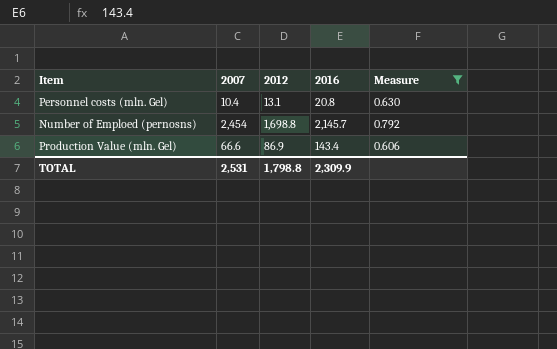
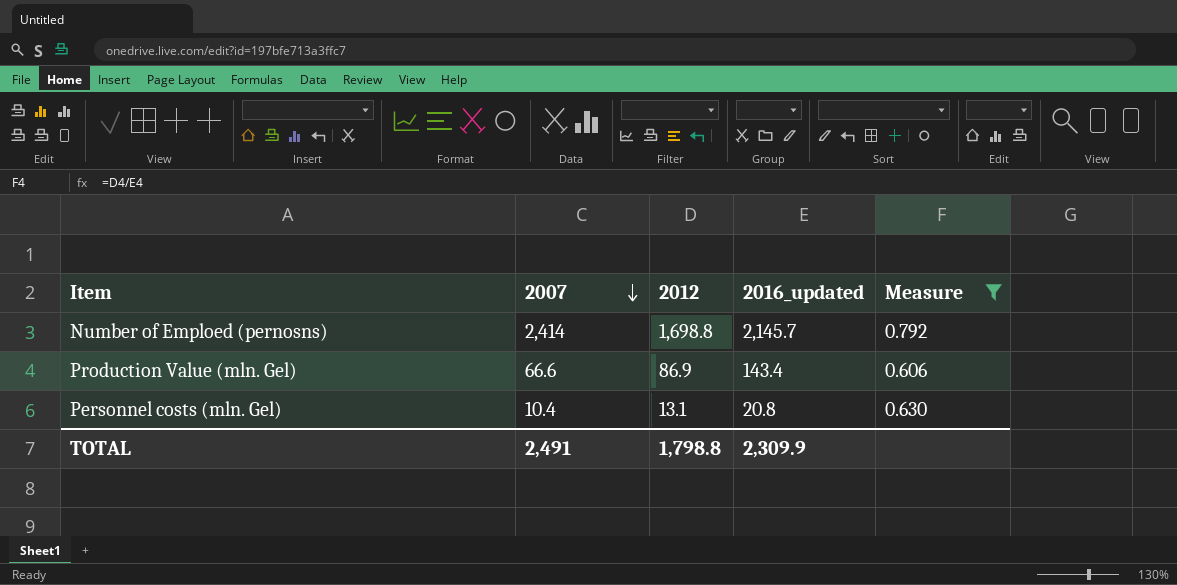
row order: none -> 2007 descending
column name: 2016 -> 2016_updated
Number of Emploed (pernosns) | 2007: 2,454 -> 2,414
TOTAL | 2007: 2,531 -> 2,491

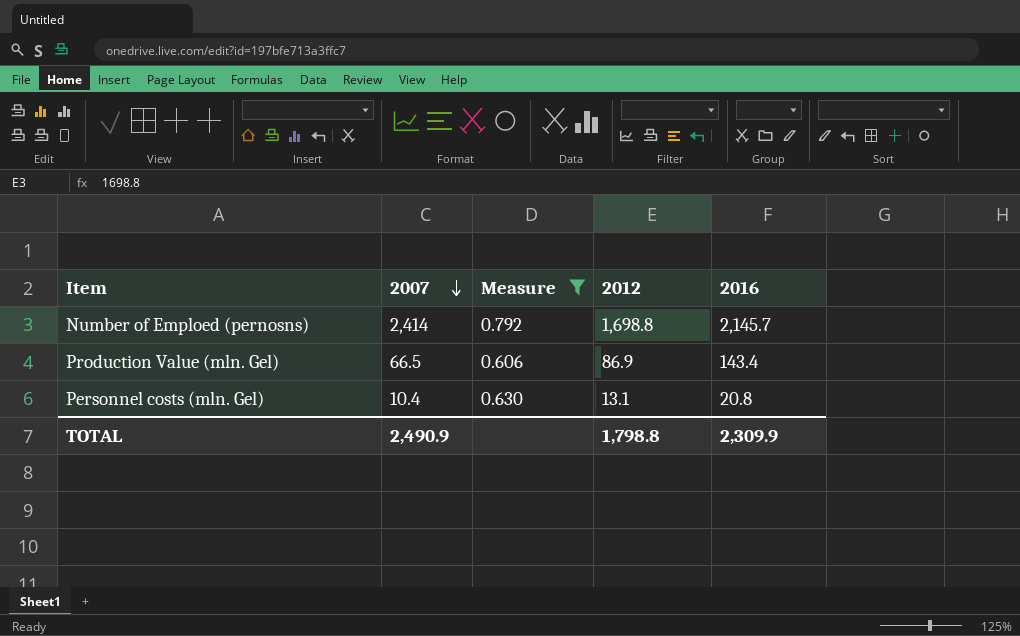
column Measure | position: 5 -> 3
column name: 2016_updated -> 2016
Production Value (mln. Gel) | 2007: 66.6 -> 66.5
TOTAL | 2007: 2,491 -> 2,490.9

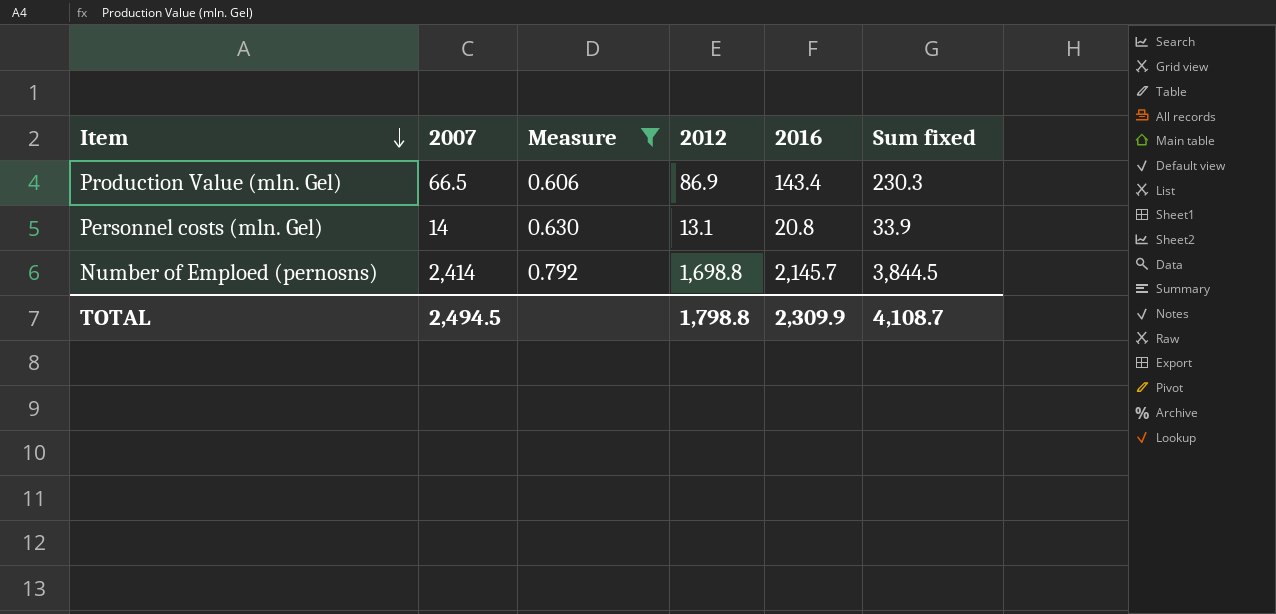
row order: 2007 descending -> Item descending
column Sum fixed | formula: none -> [2012] + [2016]
Personnel costs (mln. Gel) | 2007: 10.4 -> 14
TOTAL | 2007: 2,490.9 -> 2,494.5

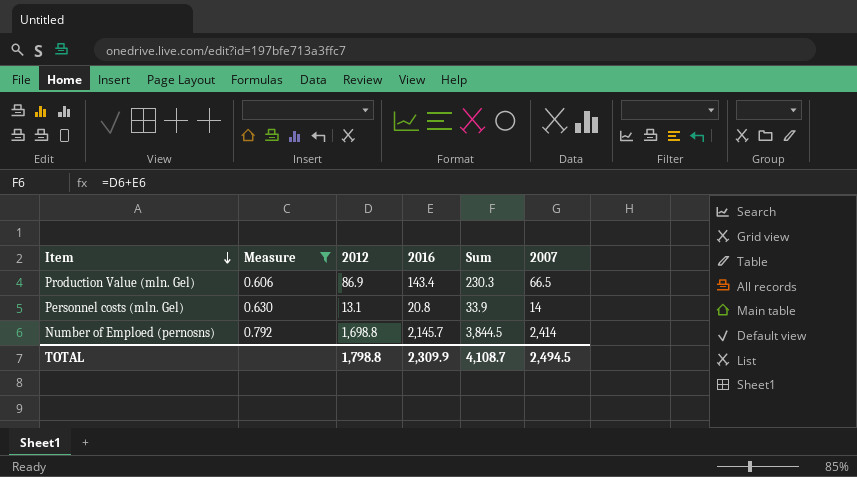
column name: Sum fixed -> Sum
column 2007 | position: 2 -> 6

